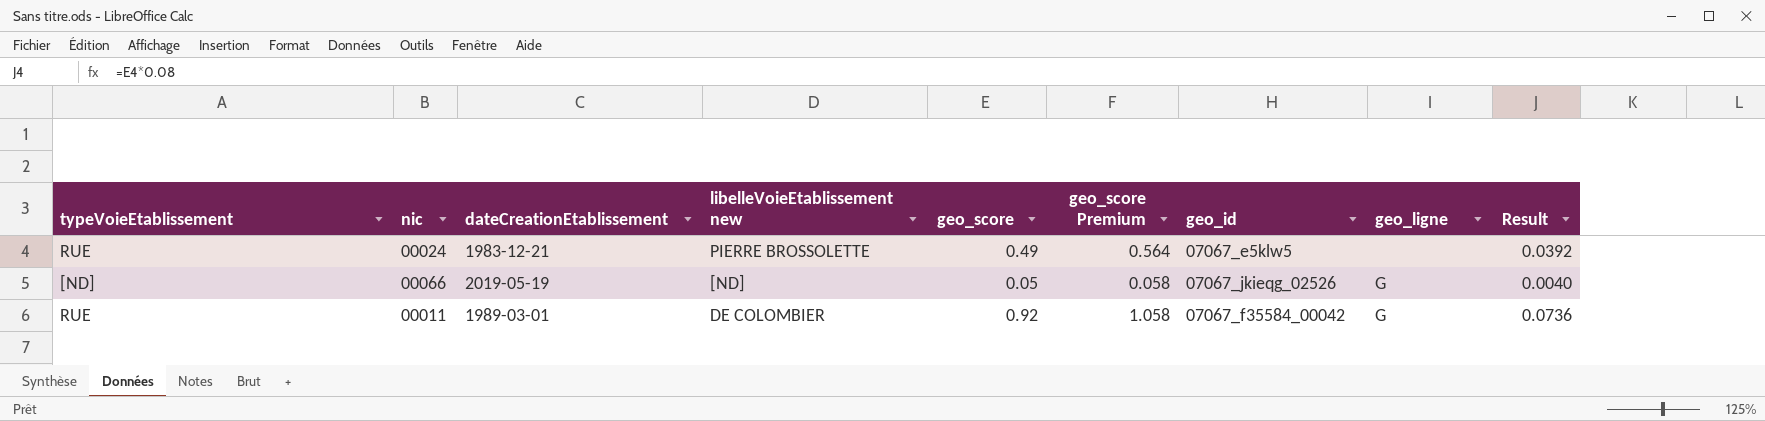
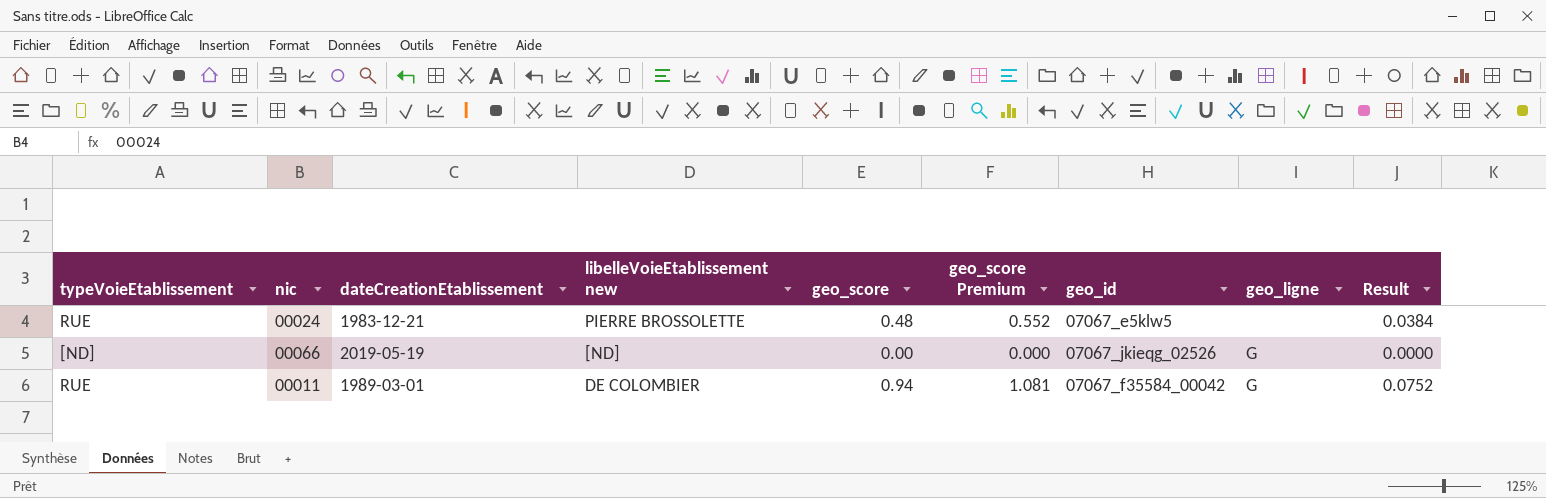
00024 | geo_score: 0.49 -> 0.48
00024 | geo_score Premium: 0.564 -> 0.552
00024 | Result: 0.0392 -> 0.0384
00066 | geo_score: 0.05 -> 0.00
00066 | geo_score Premium: 0.058 -> 0.000
00066 | Result: 0.0040 -> 0.0000
00011 | geo_score: 0.92 -> 0.94
00011 | geo_score Premium: 1.058 -> 1.081
00011 | Result: 0.0736 -> 0.0752

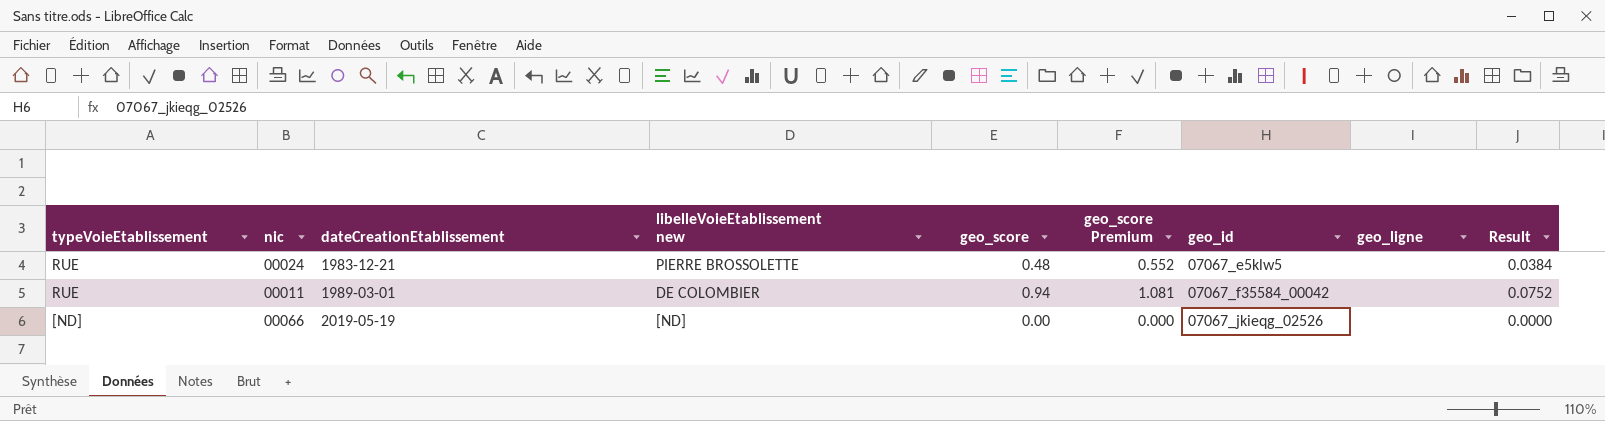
row order: none -> typeVoieEtablissement descending
00011 | geo_ligne: G -> none
00066 | geo_ligne: G -> none

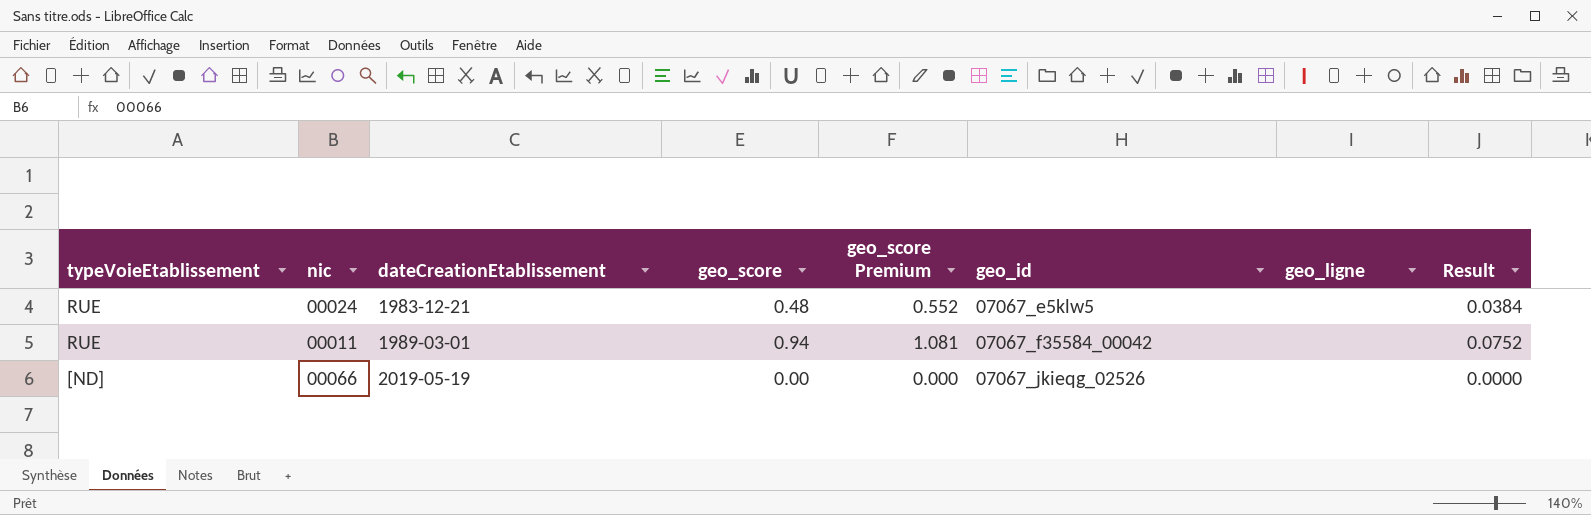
column libelleVoieEtablissement new | position: 4 -> none

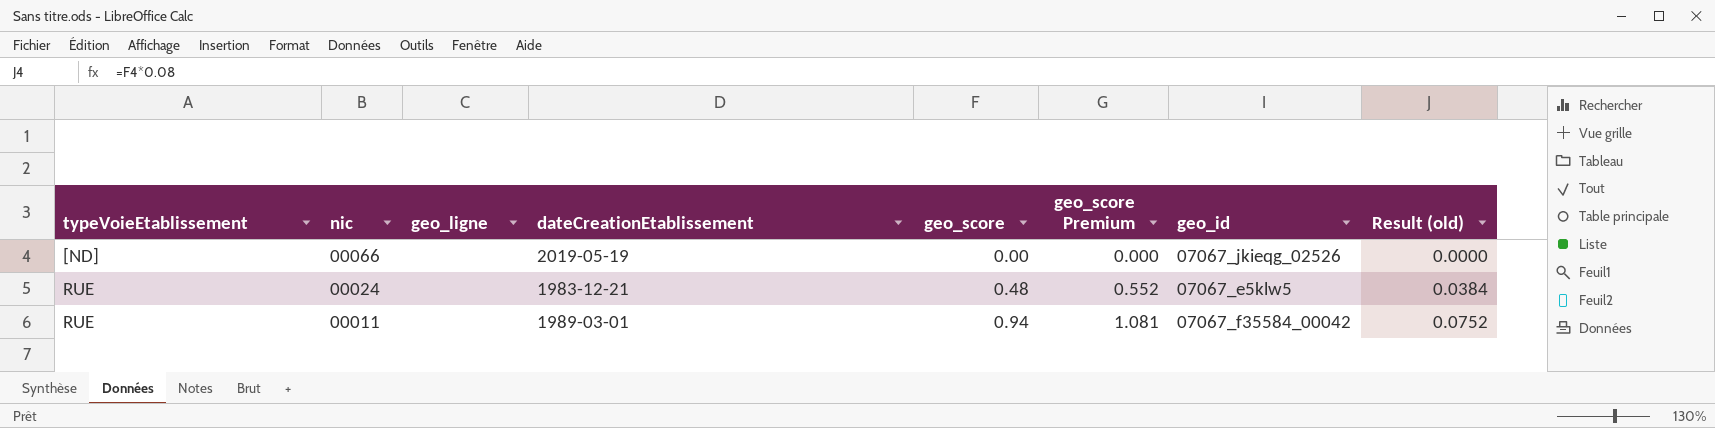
row order: typeVoieEtablissement descending -> typeVoieEtablissement ascending
column geo_ligne | position: 7 -> 3
column name: Result -> Result (old)

